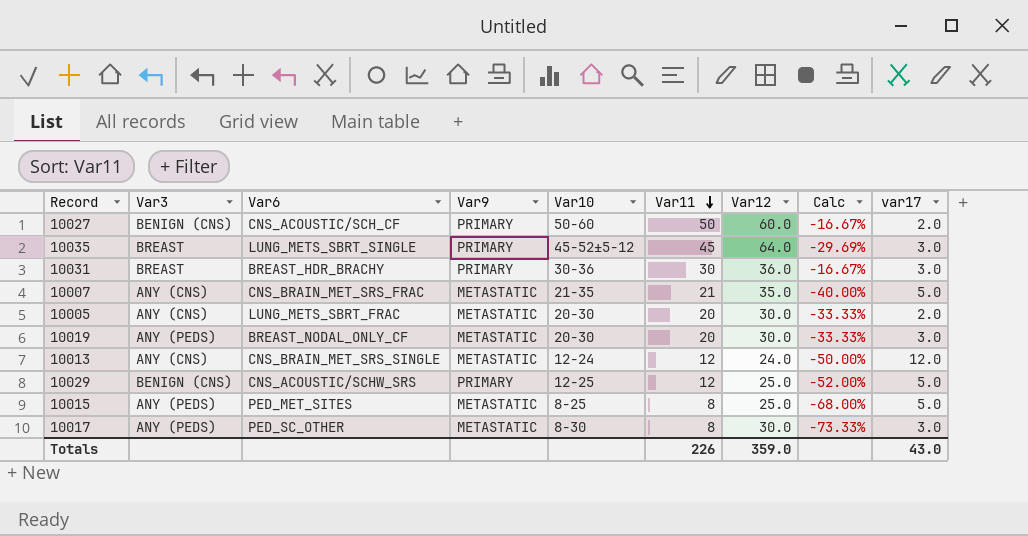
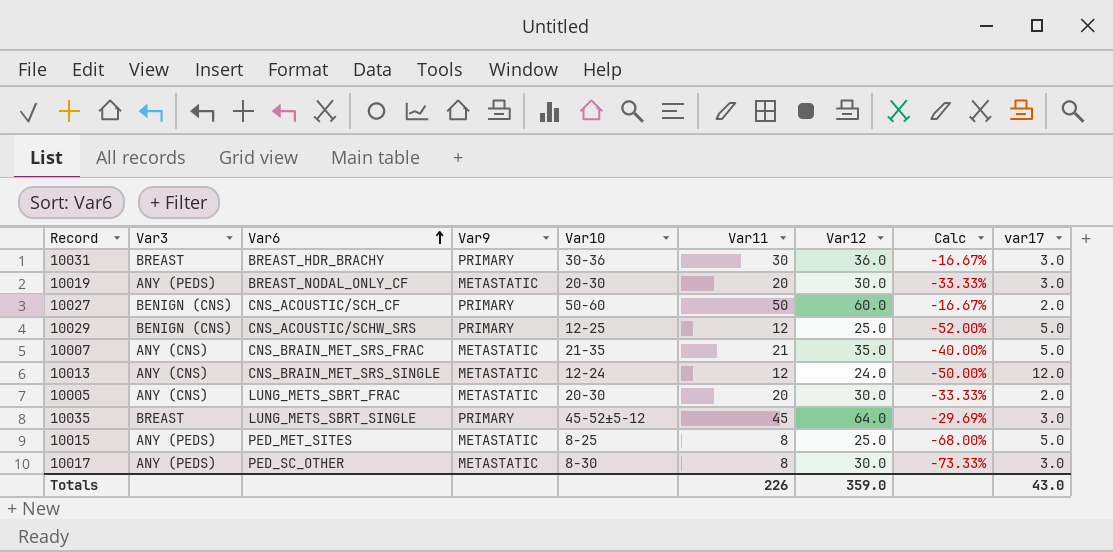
row order: Var11 descending -> Var6 ascending

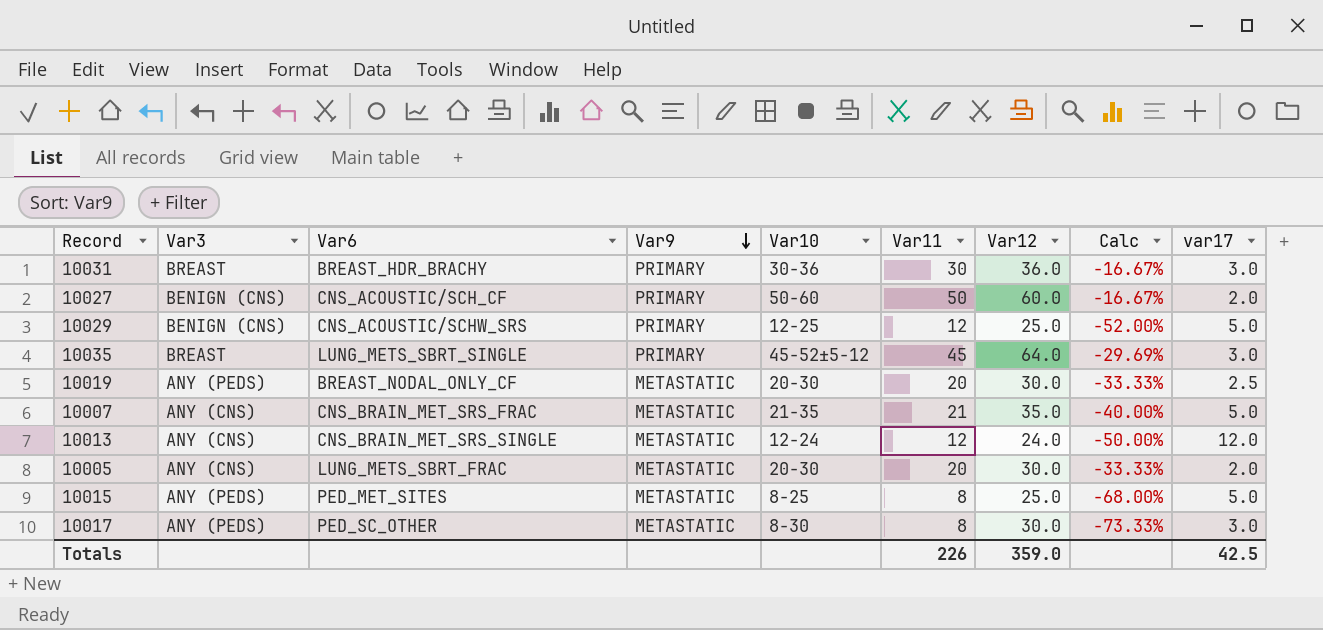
row order: Var6 ascending -> Var9 descending
10019 | var17: 3.0 -> 2.5
Totals | var17: 43.0 -> 42.5

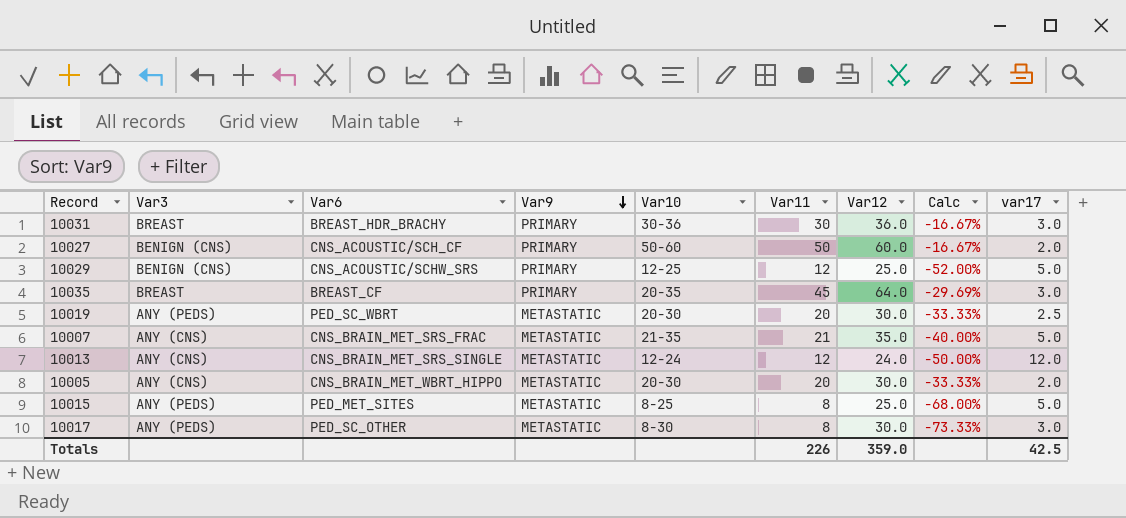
10035 | Var6: LUNG_METS_SBRT_SINGLE -> BREAST_CF
10035 | Var10: 45-52±5-12 -> 20-35
10019 | Var6: BREAST_NODAL_ONLY_CF -> PED_SC_WBRT
10005 | Var6: LUNG_METS_SBRT_FRAC -> CNS_BRAIN_MET_WBRT_HIPPO

